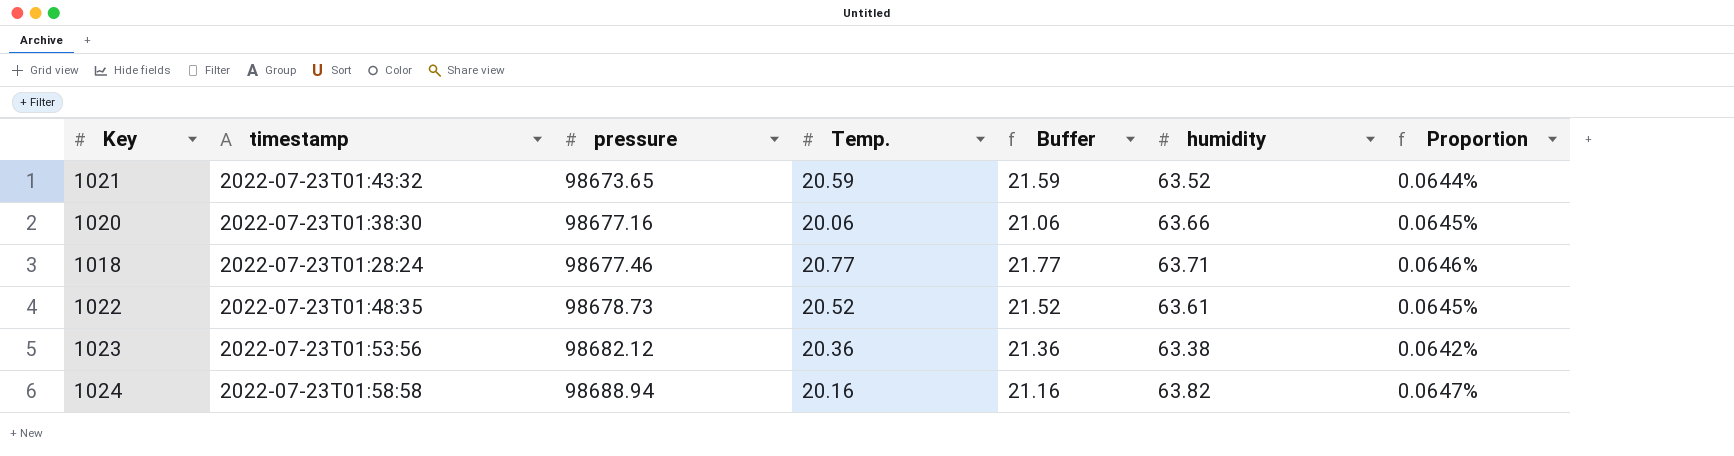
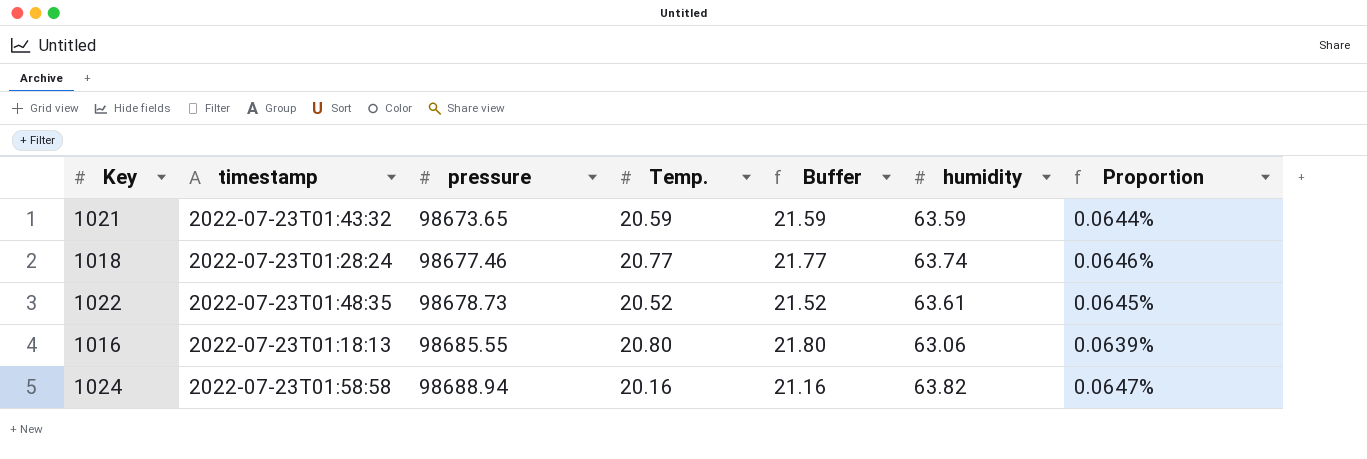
row 1020: 2022-07-23T01:38:30 | 98677.16 | 20.06 | 21.06 | 63.66 | 0.0645% -> none
row 1023: 2022-07-23T01:53:56 | 98682.12 | 20.36 | 21.36 | 63.38 | 0.0642% -> none
1021 | humidity: 63.52 -> 63.59
1018 | humidity: 63.71 -> 63.74
row 1016: none -> 2022-07-23T01:18:13 | 98685.55 | 20.80 | 21.80 | 63.06 | 0.0639%

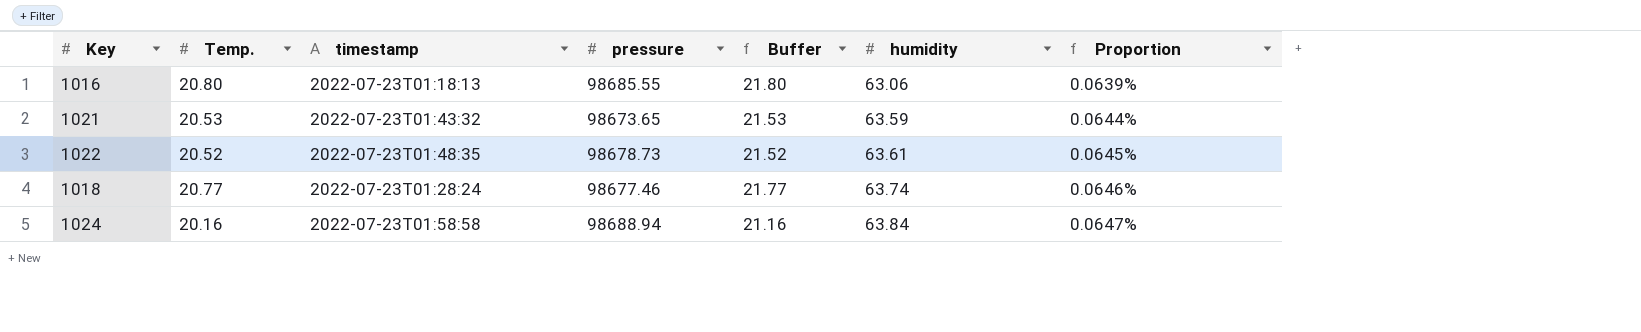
row order: pressure ascending -> humidity ascending
column Temp. | position: 4 -> 2
1021 | Temp.: 20.59 -> 20.53
1021 | Buffer: 21.59 -> 21.53
1024 | humidity: 63.82 -> 63.84

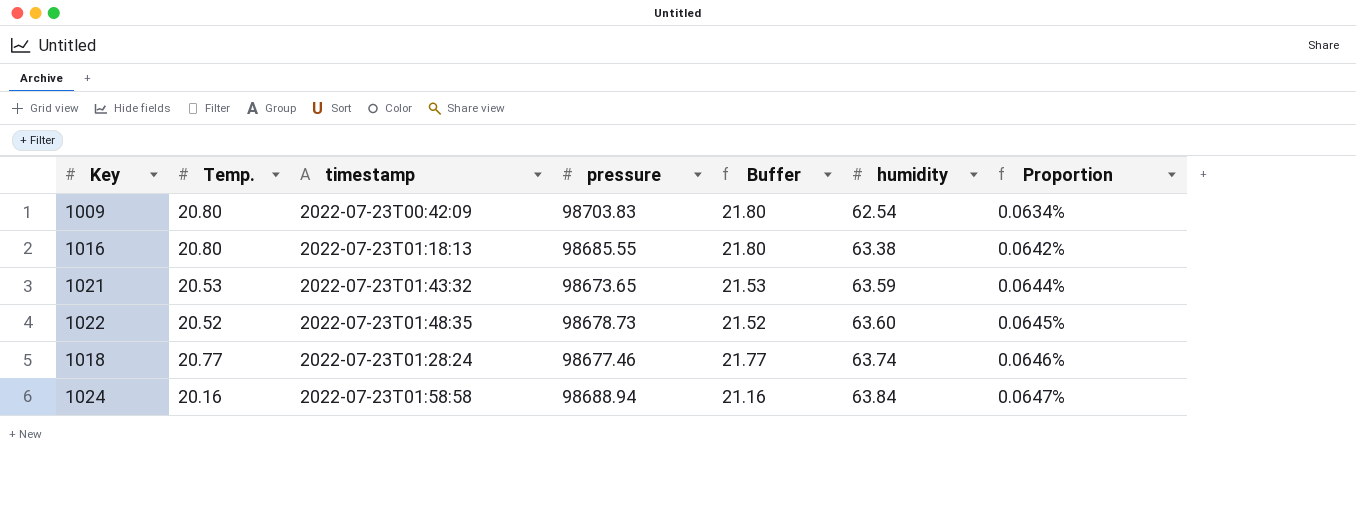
row 1009: none -> 20.80 | 2022-07-23T00:42:09 | 98703.83 | 21.80 | 62.54 | 0.0634%
1016 | humidity: 63.06 -> 63.38
1016 | Proportion: 0.0639% -> 0.0642%
1022 | humidity: 63.61 -> 63.60

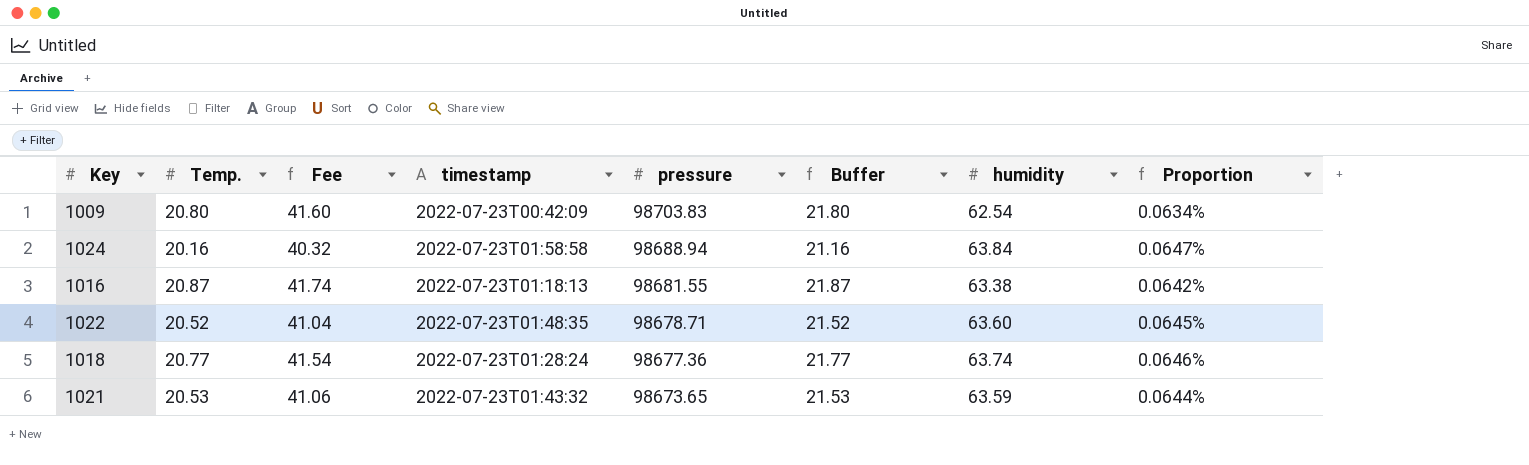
row order: humidity ascending -> pressure descending
column Fee | formula: none -> [Temp.] * 2
1016 | Temp.: 20.80 -> 20.87
1016 | pressure: 98685.55 -> 98681.55
1016 | Buffer: 21.80 -> 21.87
1022 | pressure: 98678.73 -> 98678.71
1018 | pressure: 98677.46 -> 98677.36

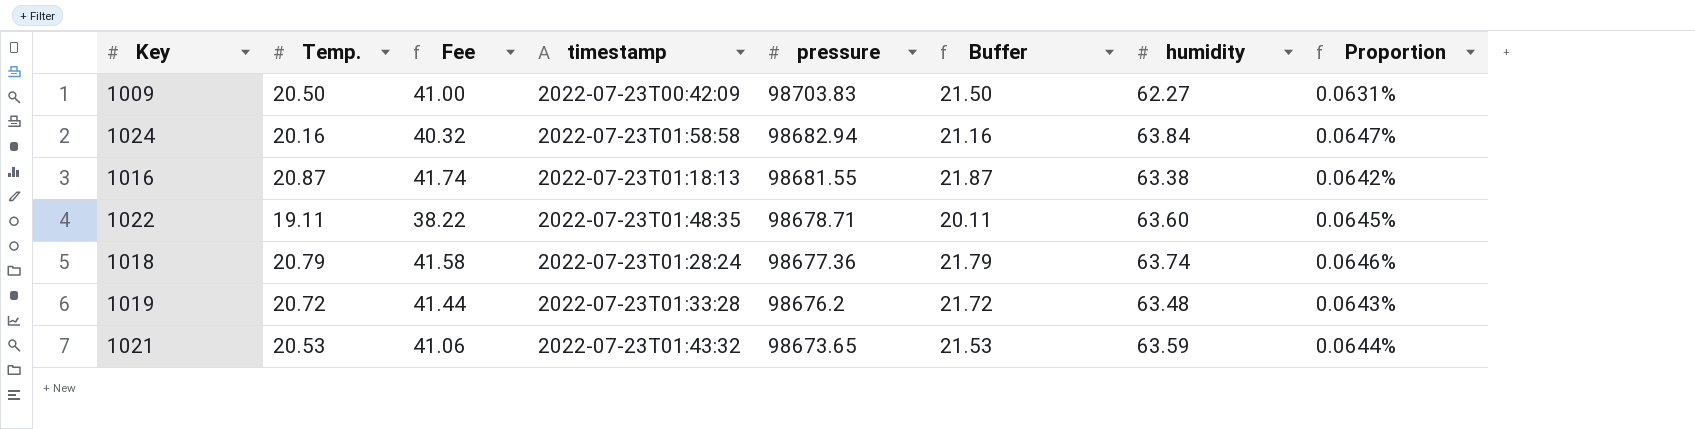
1009 | Temp.: 20.80 -> 20.50
1009 | Fee: 41.60 -> 41.00
1009 | Buffer: 21.80 -> 21.50
1009 | humidity: 62.54 -> 62.27
1009 | Proportion: 0.0634% -> 0.0631%
1024 | pressure: 98688.94 -> 98682.94
1022 | Temp.: 20.52 -> 19.11
1022 | Fee: 41.04 -> 38.22
1022 | Buffer: 21.52 -> 20.11
1018 | Temp.: 20.77 -> 20.79
1018 | Fee: 41.54 -> 41.58
1018 | Buffer: 21.77 -> 21.79
row 1019: none -> 20.72 | 41.44 | 2022-07-23T01:33:28 | 98676.2 | 21.72 | 63.48 | 0.0643%

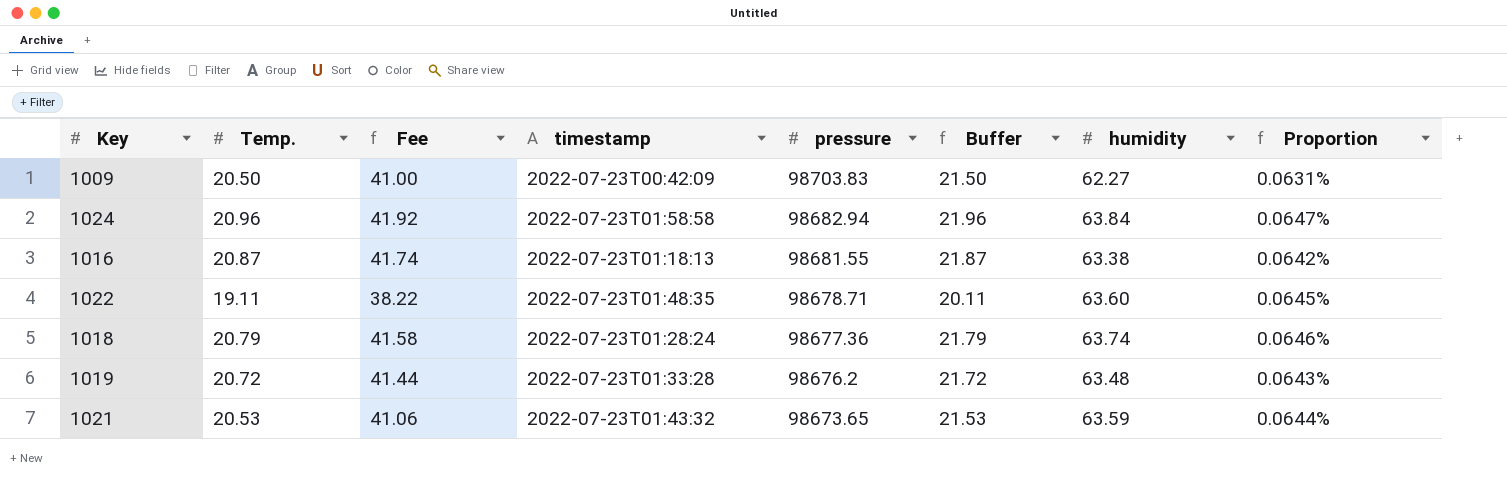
1024 | Temp.: 20.16 -> 20.96
1024 | Fee: 40.32 -> 41.92
1024 | Buffer: 21.16 -> 21.96

